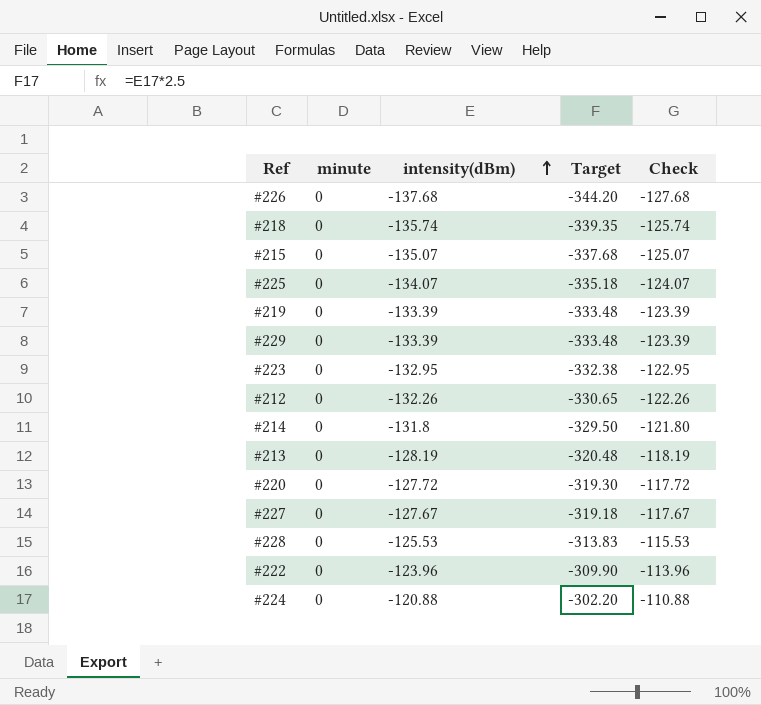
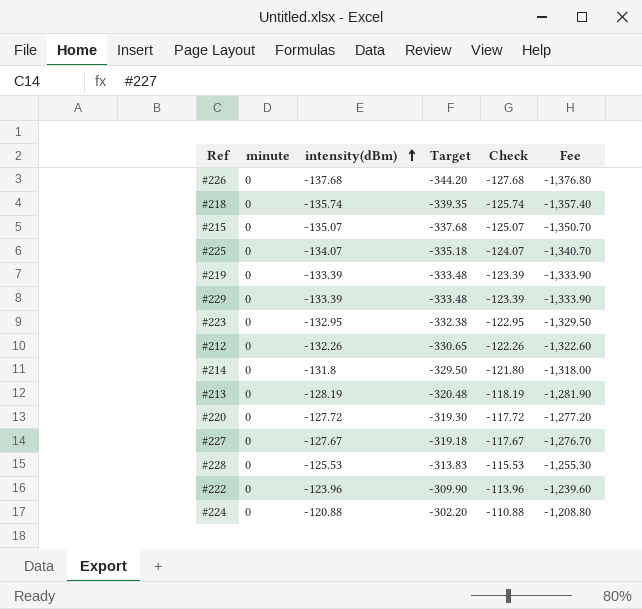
column Fee | formula: none -> [intensity(dBm)] * 10

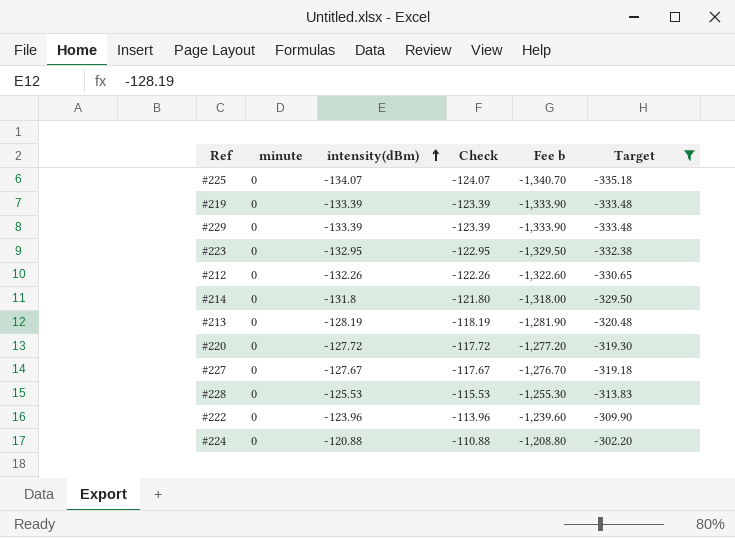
filter: none -> Target >= -335.18
column name: Fee -> Fee b
column Target | position: 4 -> 6

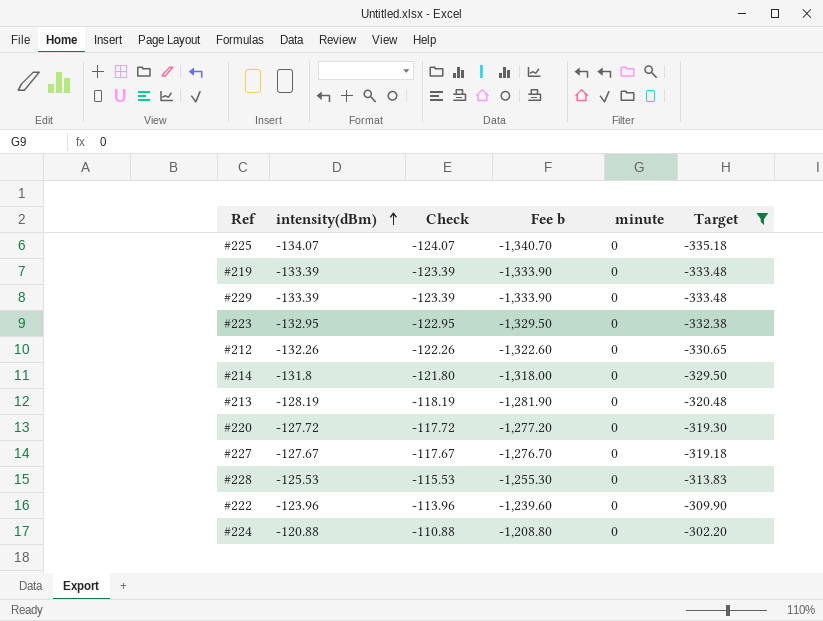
column minute | position: 2 -> 5

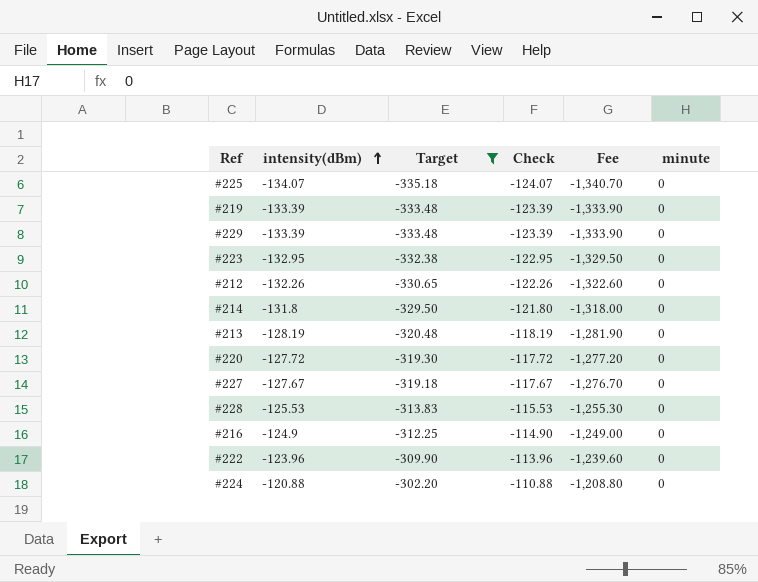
column Target | position: 6 -> 3
column name: Fee b -> Fee
row #216: none -> -124.9 | -312.25 | -114.90 | -1,249.00 | 0

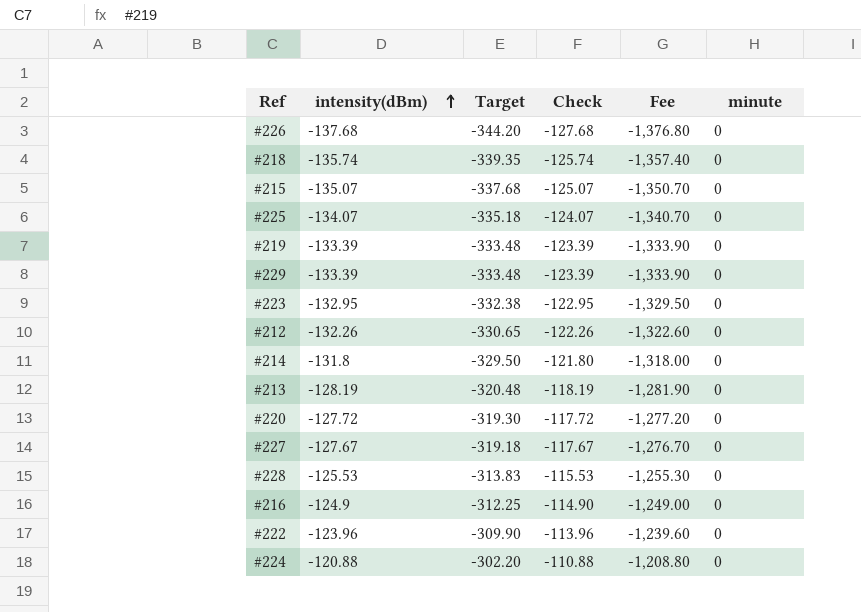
filter: Target >= -335.18 -> none

